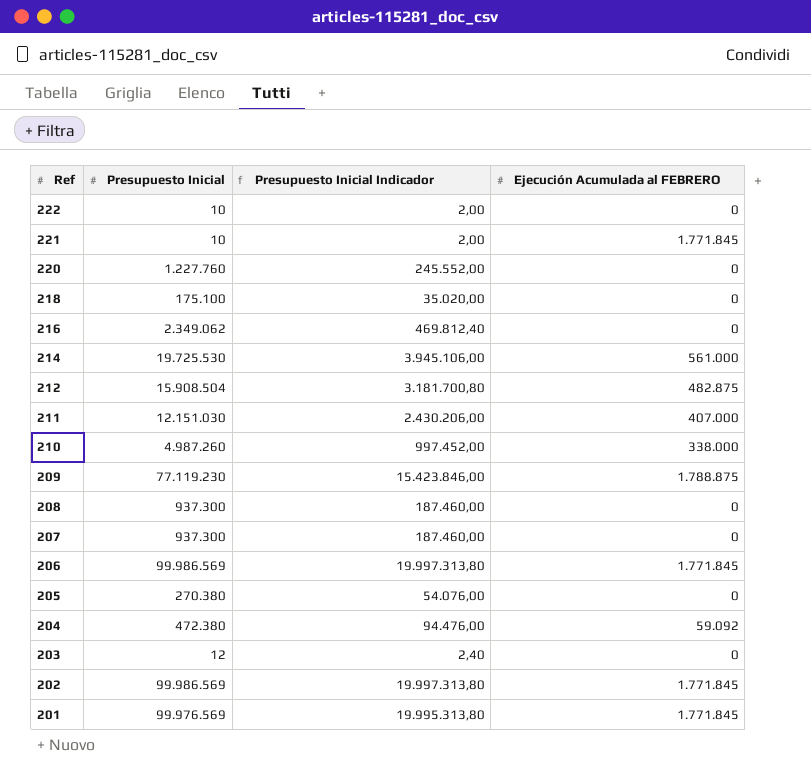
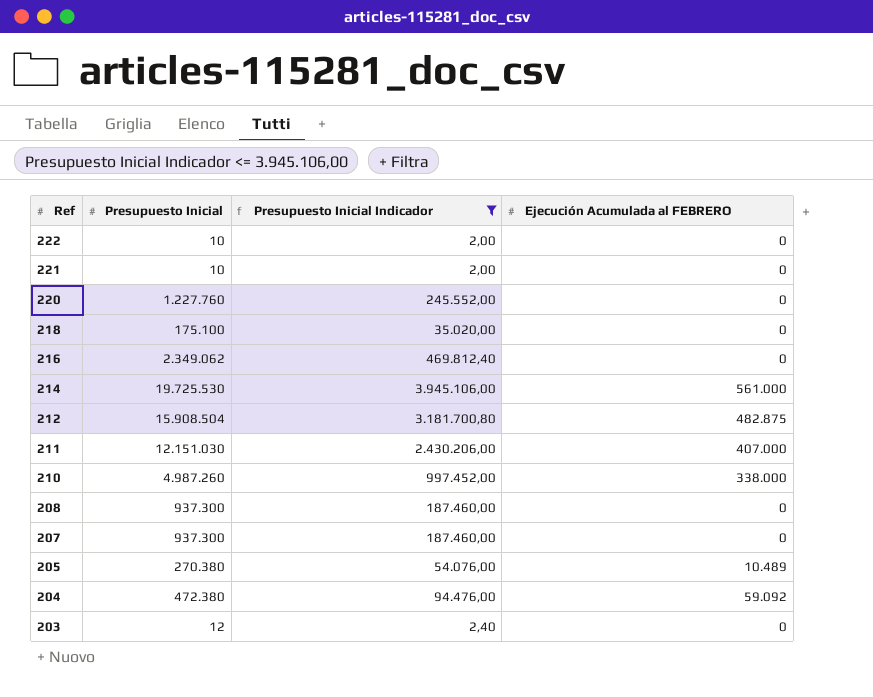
filter: none -> Presupuesto Inicial Indicador <= 3.945.106,00
221 | Ejecución Acumulada al FEBRERO: 1.771.845 -> 0
205 | Ejecución Acumulada al FEBRERO: 0 -> 10.489

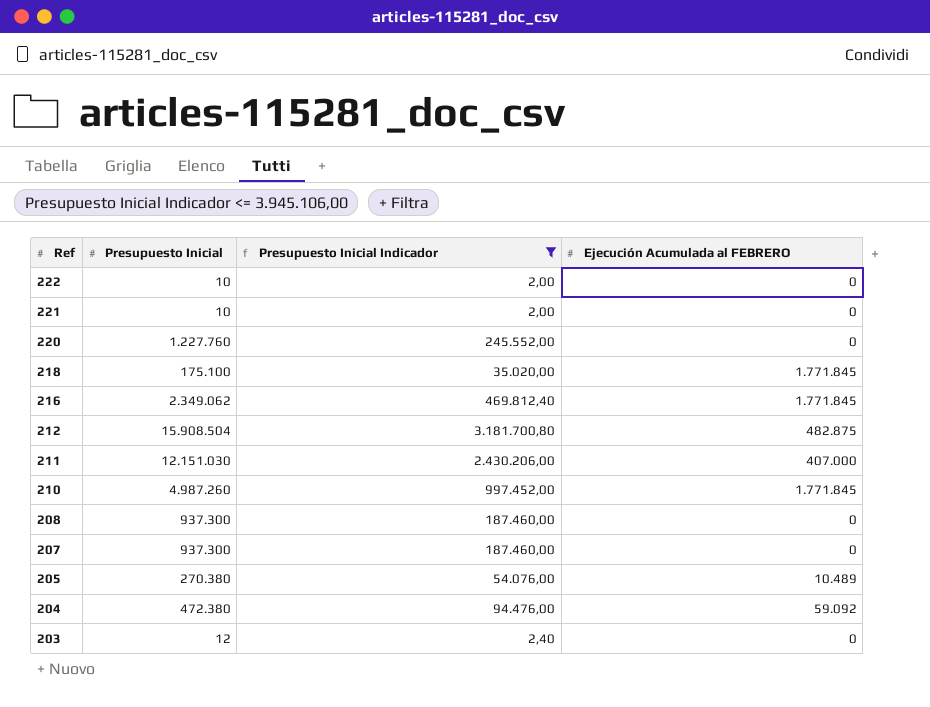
row 214: 19.725.530 | 3.945.106,00 | 561.000 -> none
218 | Ejecución Acumulada al FEBRERO: 0 -> 1.771.845
216 | Ejecución Acumulada al FEBRERO: 0 -> 1.771.845
210 | Ejecución Acumulada al FEBRERO: 338.000 -> 1.771.845

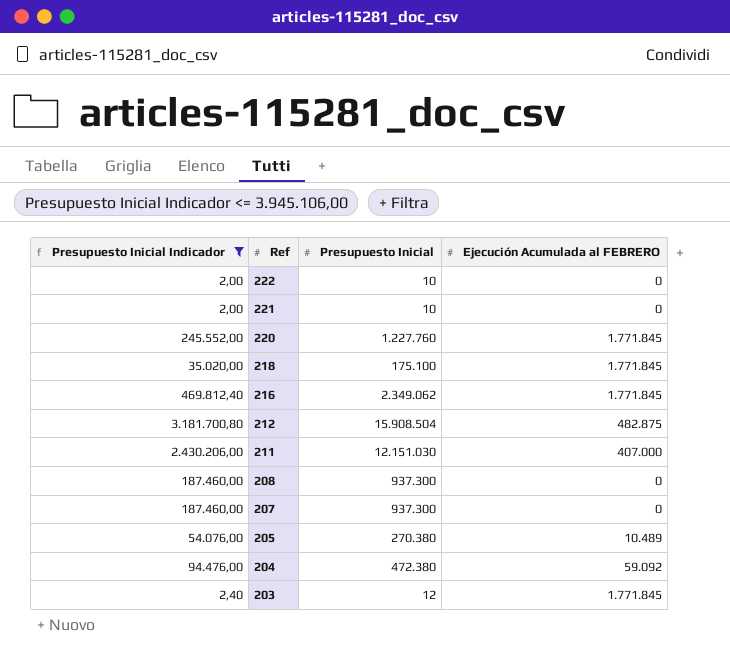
column Presupuesto Inicial Indicador | position: 3 -> 1
row 210: 4.987.260 | 997.452,00 | 1.771.845 -> none
220 | Ejecución Acumulada al FEBRERO: 0 -> 1.771.845
203 | Ejecución Acumulada al FEBRERO: 0 -> 1.771.845

